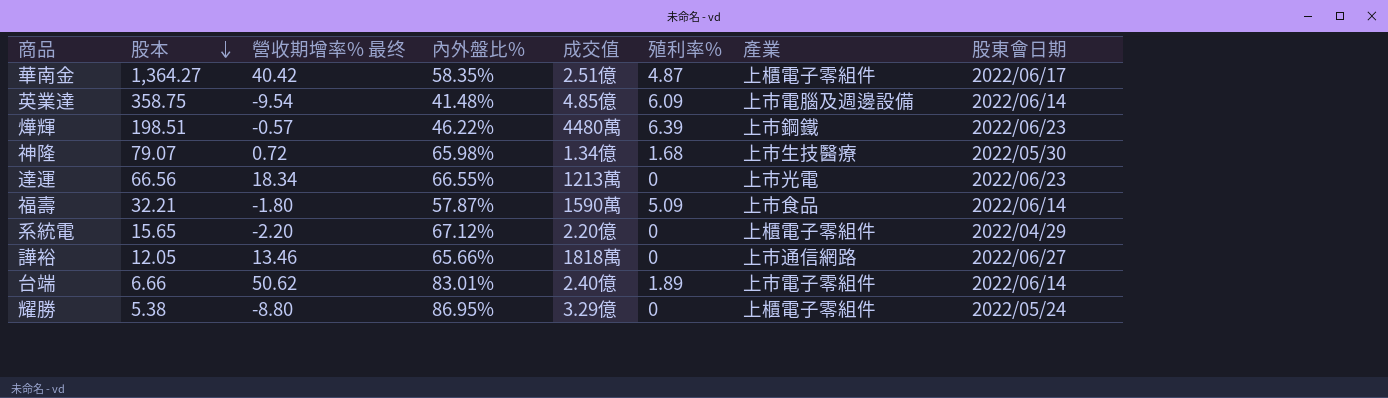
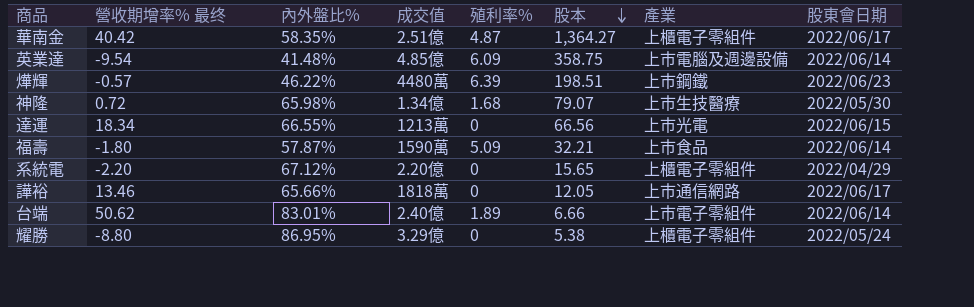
column 股本 | position: 2 -> 6
達運 | 股東會日期: 2022/06/23 -> 2022/06/15
譁裕 | 股東會日期: 2022/06/27 -> 2022/06/17

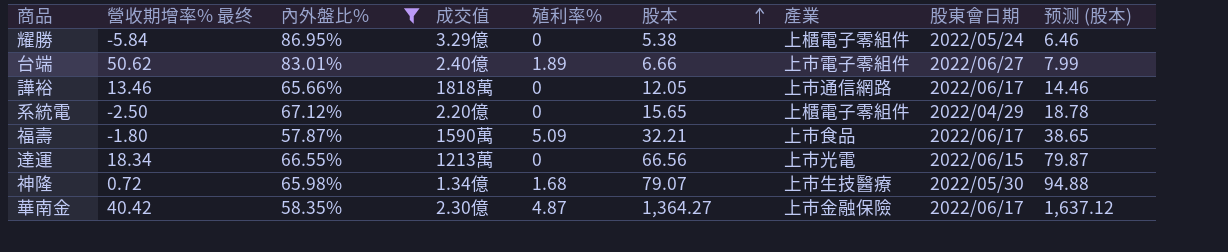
filter: none -> 內外盤比% >= 57.87%
row order: 股本 descending -> 股本 ascending
column 预测 (股本) | formula: none -> [股本] * 1.2
耀勝 | 營收期增率% 最终: -8.80 -> -5.84
台端 | 股東會日期: 2022/06/14 -> 2022/06/27
系統電 | 營收期增率% 最终: -2.20 -> -2.50
福壽 | 股東會日期: 2022/06/14 -> 2022/06/17
華南金 | 成交值: 2.51億 -> 2.30億
華南金 | 產業: 上櫃電子零組件 -> 上市金融保險

